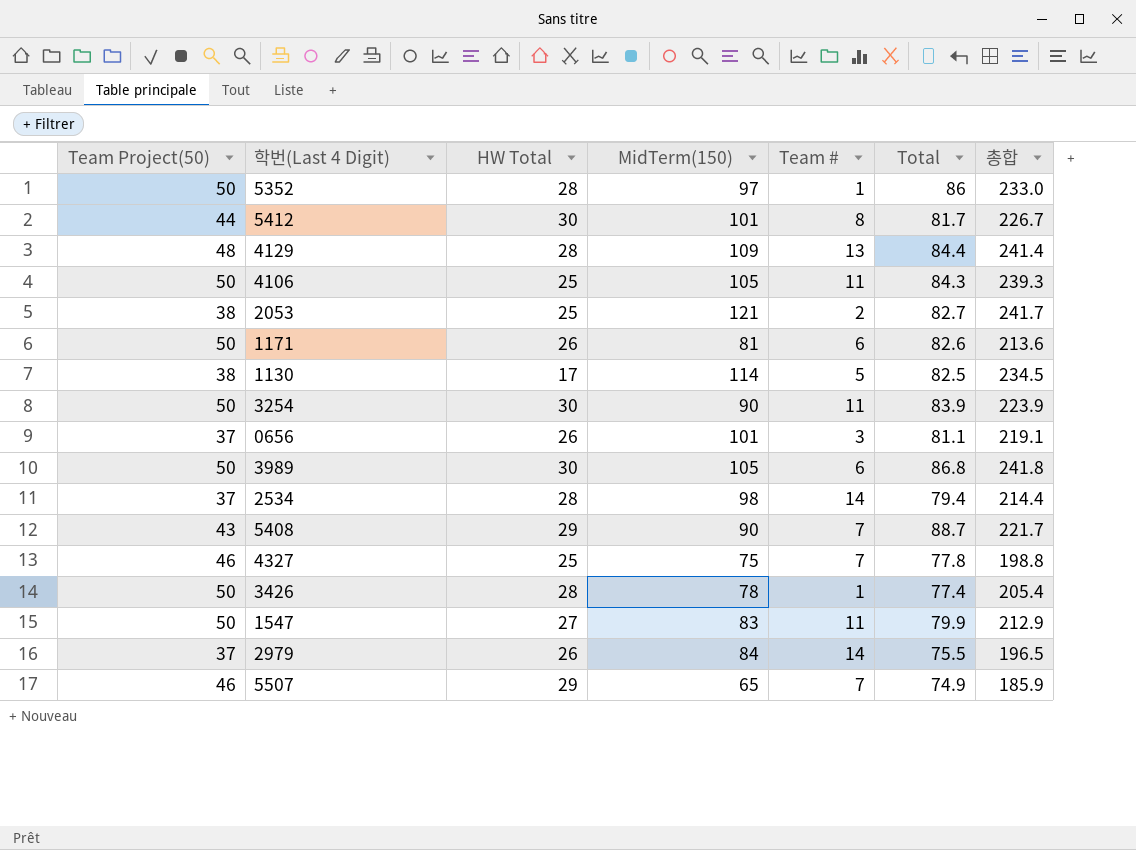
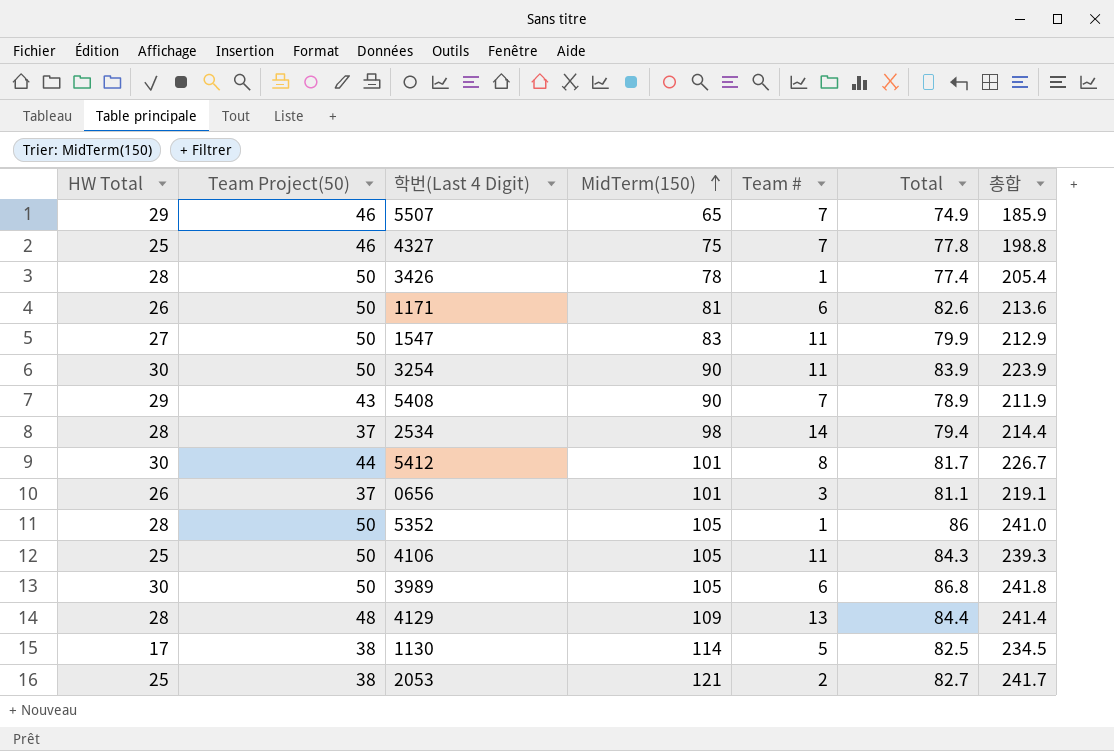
row order: none -> MidTerm(150) ascending
column HW Total | position: 3 -> 1
row 2979: 37 | 26 | 84 | 14 | 75.5 | 196.5 -> none
5408 | Total: 88.7 -> 78.9
5408 | 총합: 221.7 -> 211.9
5352 | MidTerm(150): 97 -> 105
5352 | 총합: 233.0 -> 241.0

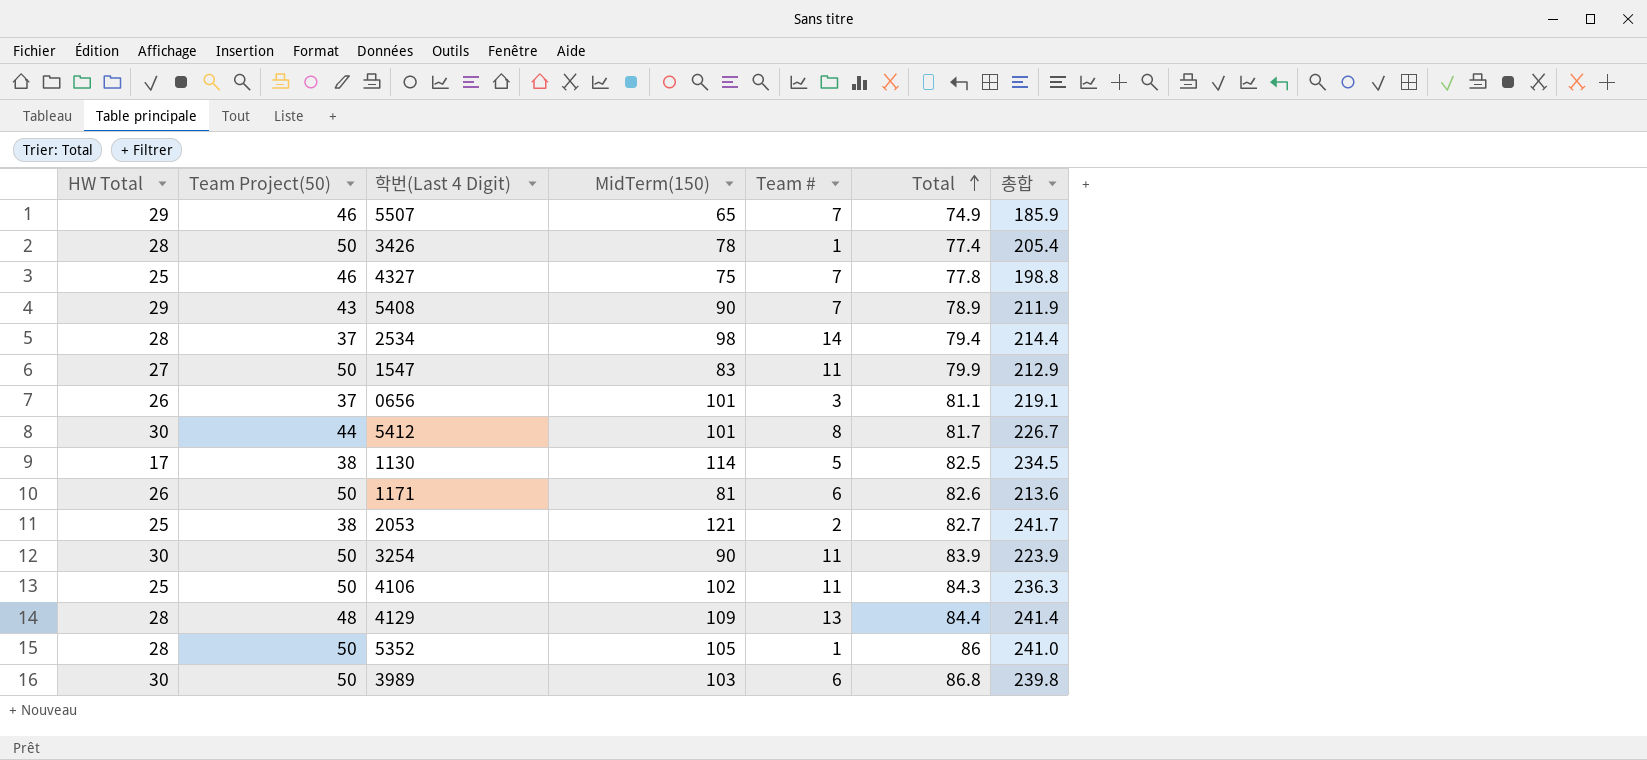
row order: MidTerm(150) ascending -> Total ascending
4106 | MidTerm(150): 105 -> 102
4106 | 총합: 239.3 -> 236.3
3989 | MidTerm(150): 105 -> 103
3989 | 총합: 241.8 -> 239.8

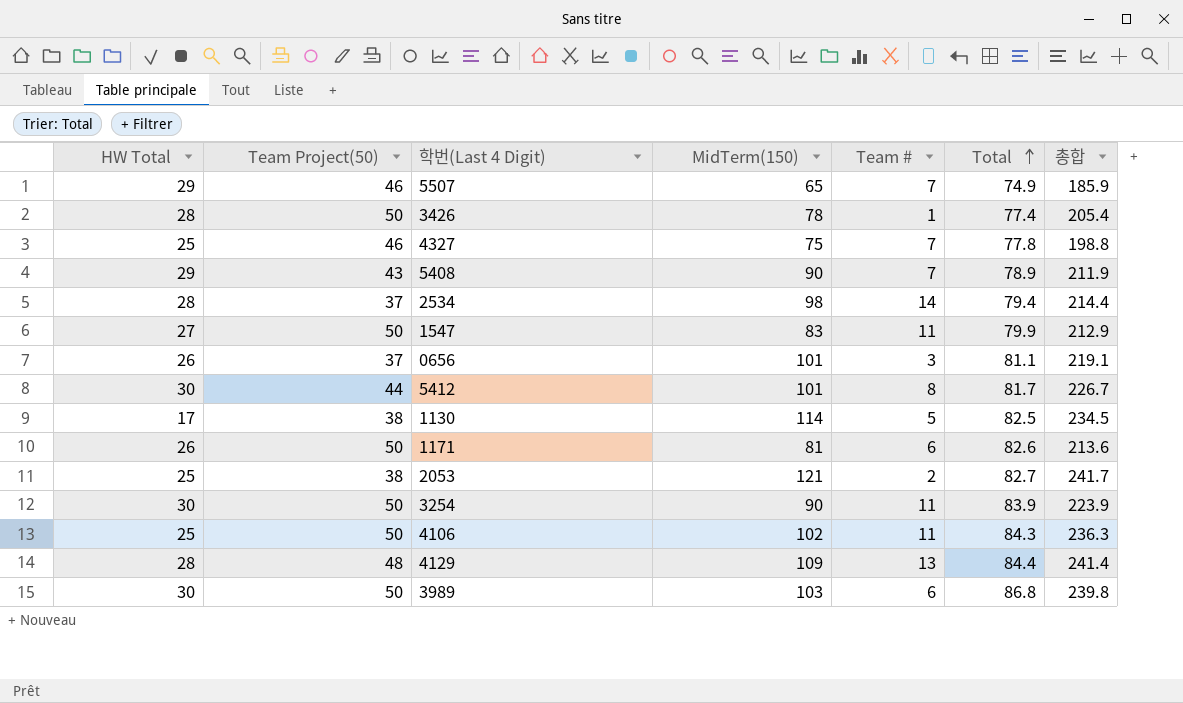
row 5352: 28 | 50 | 105 | 1 | 86 | 241.0 -> none

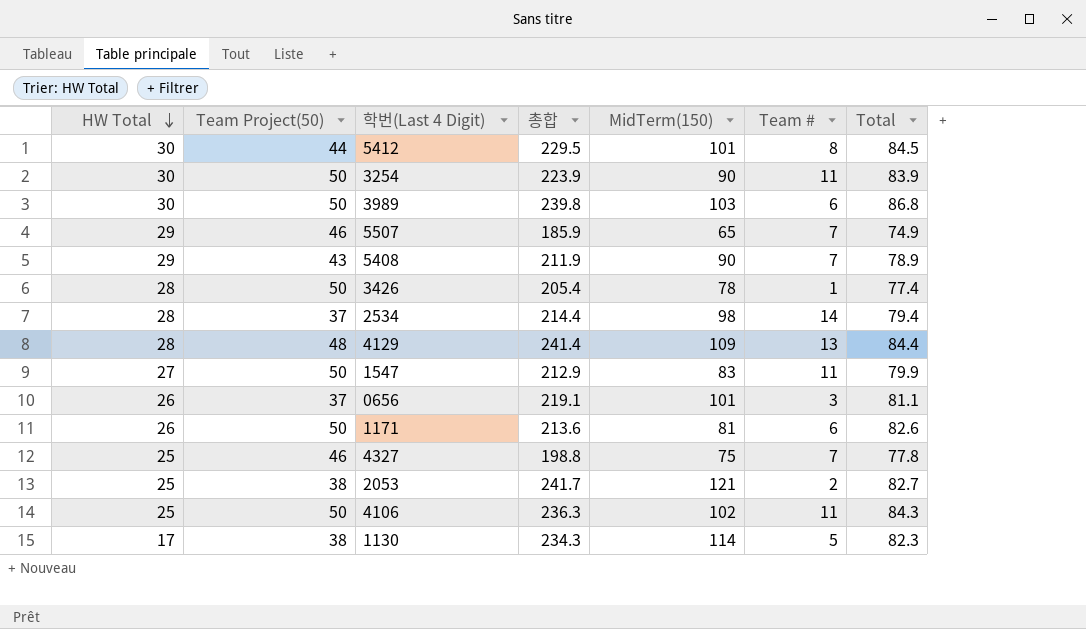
row order: Total ascending -> HW Total descending
column 총합 | position: 7 -> 4
5412 | 총합: 226.7 -> 229.5
5412 | Total: 81.7 -> 84.5
1130 | 총합: 234.5 -> 234.3
1130 | Total: 82.5 -> 82.3

